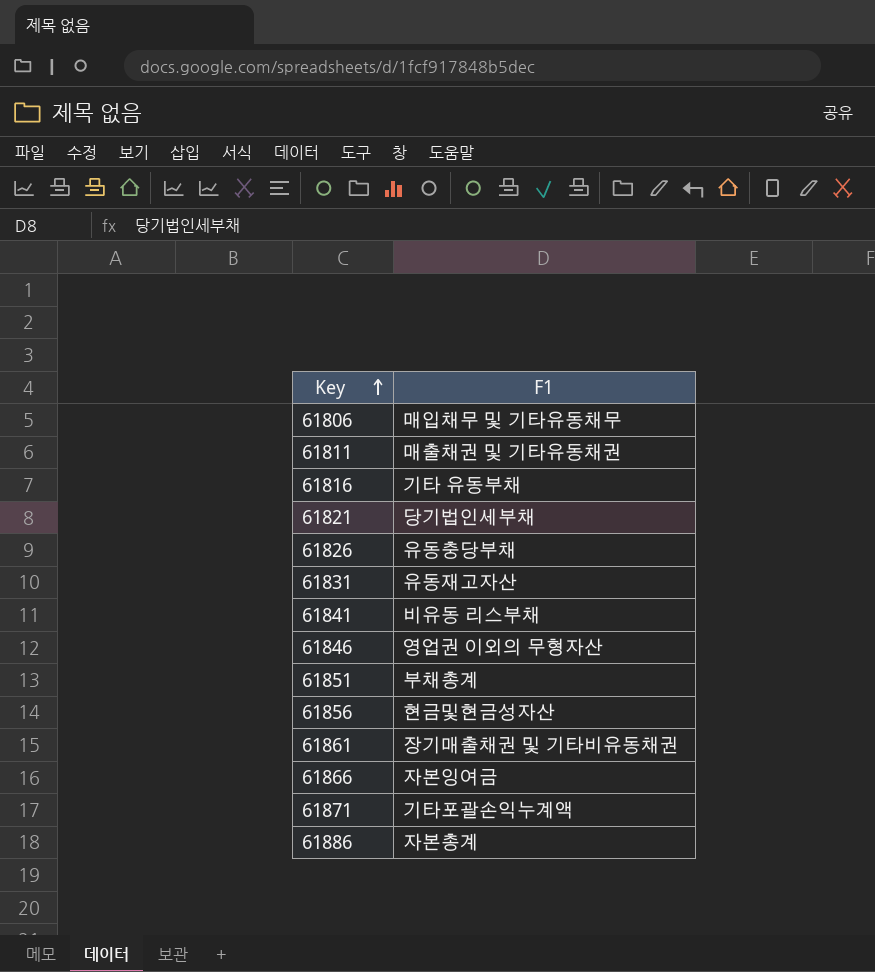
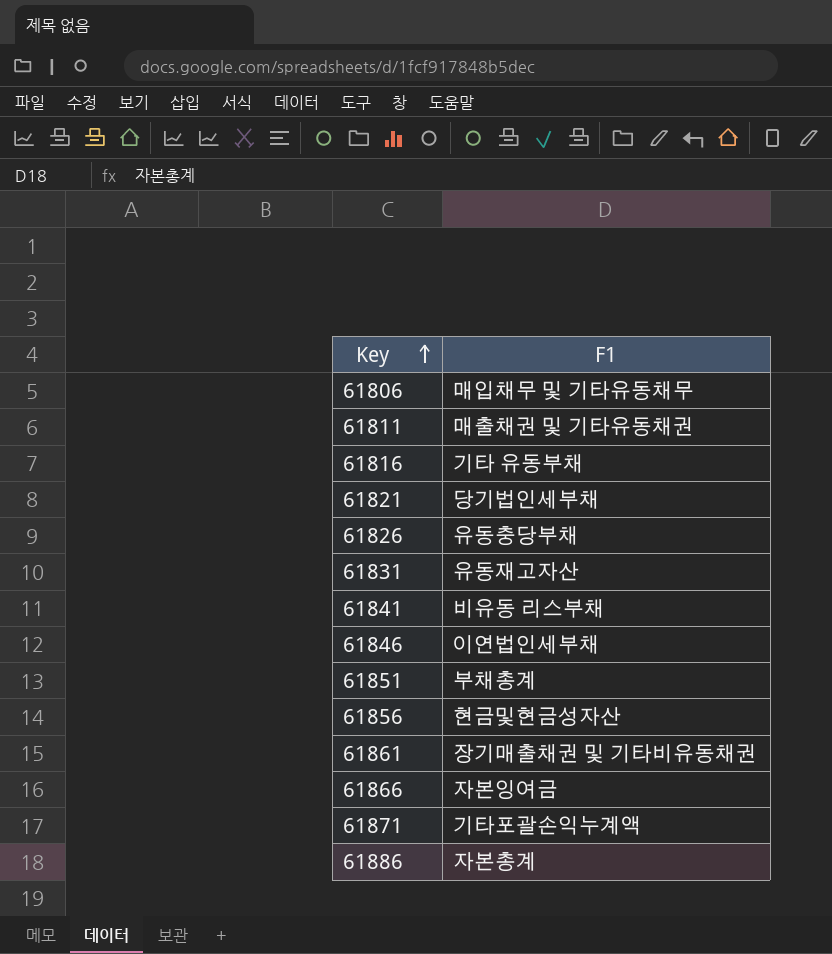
61846 | F1: 영업권 이외의 무형자산 -> 이연법인세부채

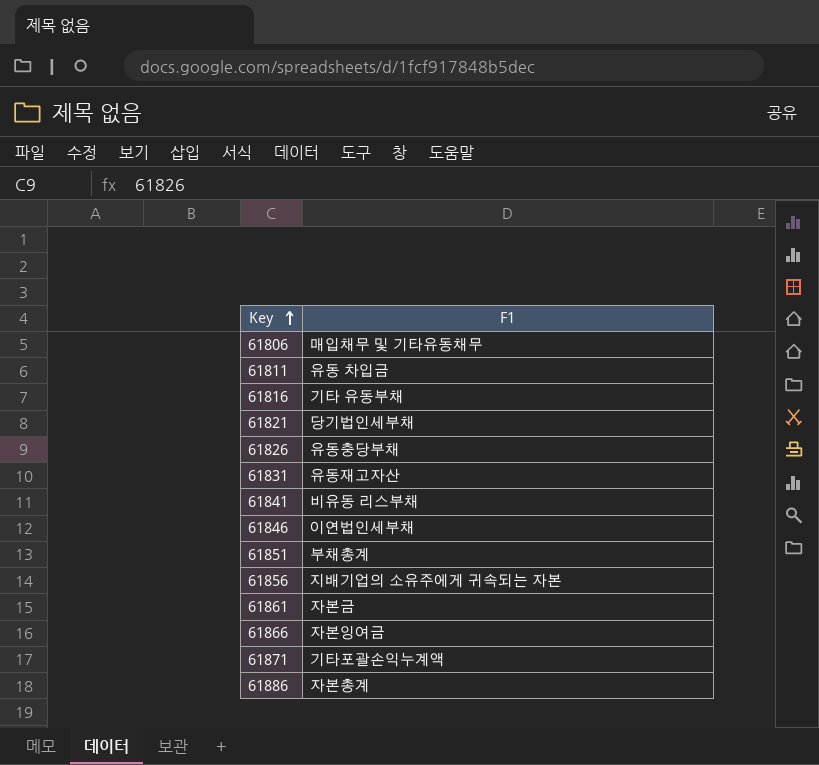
61811 | F1: 매출채권 및 기타유동채권 -> 유동 차입금
61856 | F1: 현금및현금성자산 -> 지배기업의 소유주에게 귀속되는 자본
61861 | F1: 장기매출채권 및 기타비유동채권 -> 자본금

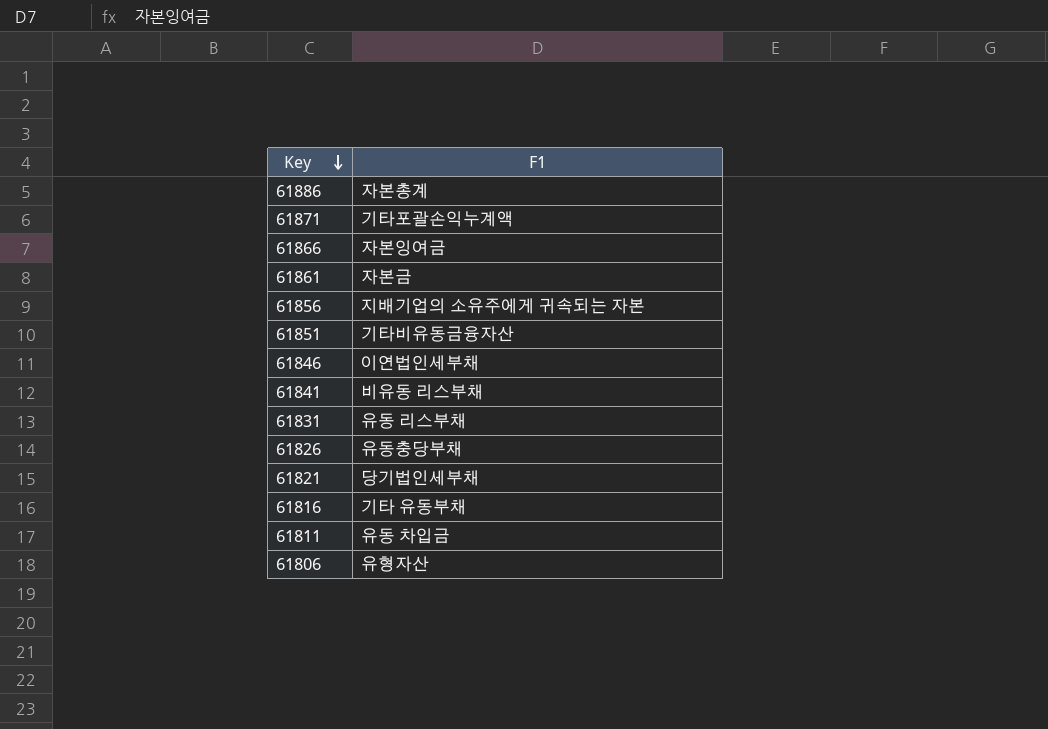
row order: Key ascending -> Key descending
61851 | F1: 부채총계 -> 기타비유동금융자산
61831 | F1: 유동재고자산 -> 유동 리스부채
61806 | F1: 매입채무 및 기타유동채무 -> 유형자산

